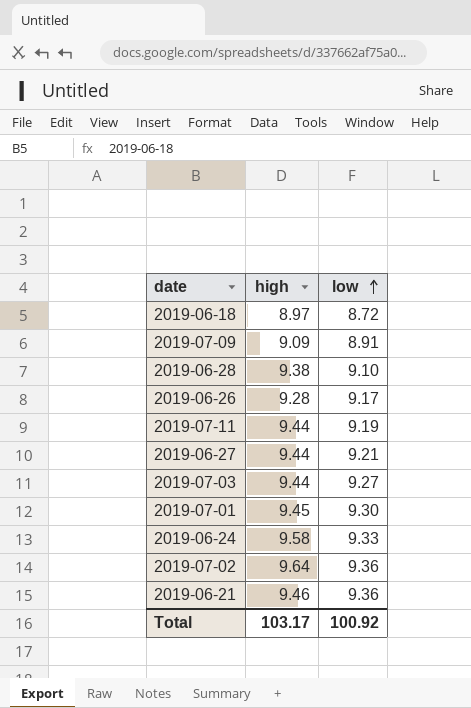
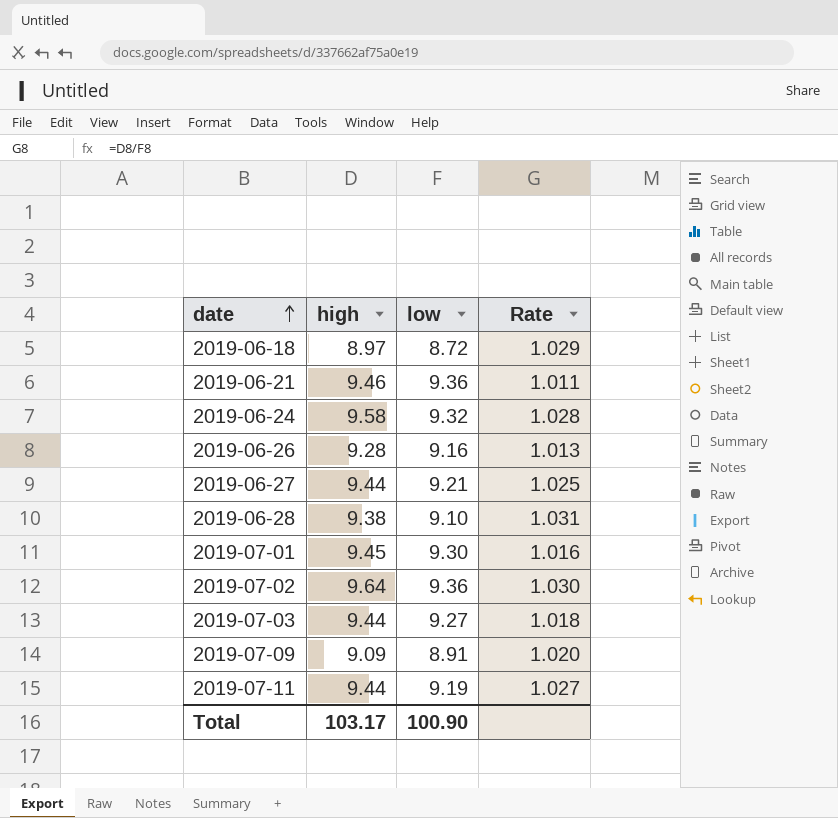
row order: low ascending -> date ascending
column Rate | formula: none -> [high] / [low]
2019-06-24 | low: 9.33 -> 9.32
2019-06-26 | low: 9.17 -> 9.16
Total | low: 100.92 -> 100.90

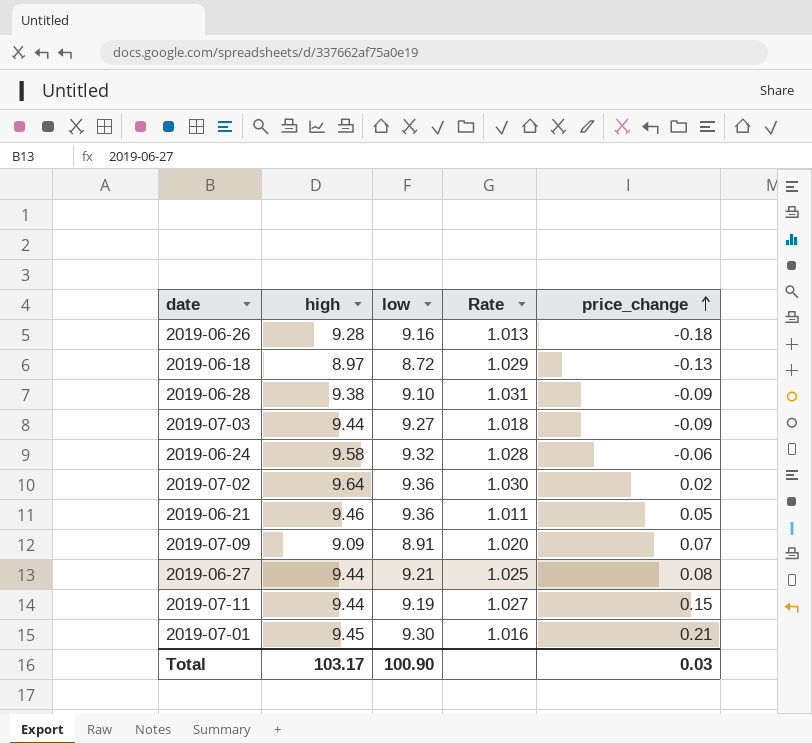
row order: date ascending -> price_change ascending
column price_change | position: none -> 5

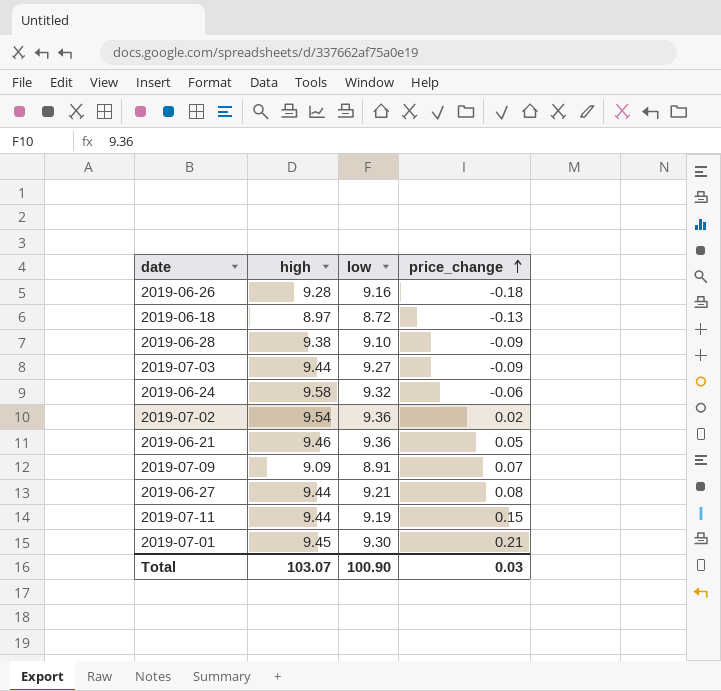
column Rate | formula: [high] / [low] -> none
2019-07-02 | high: 9.64 -> 9.54
Total | high: 103.17 -> 103.07

